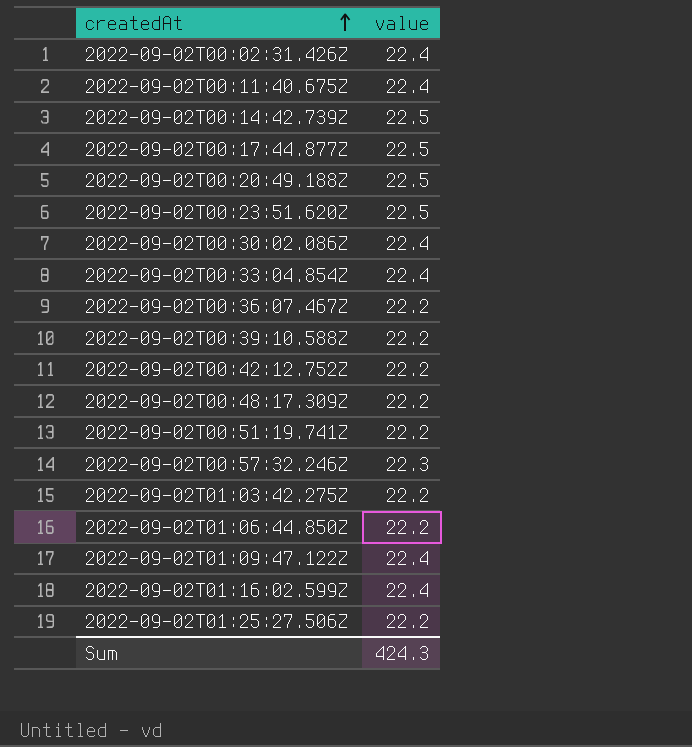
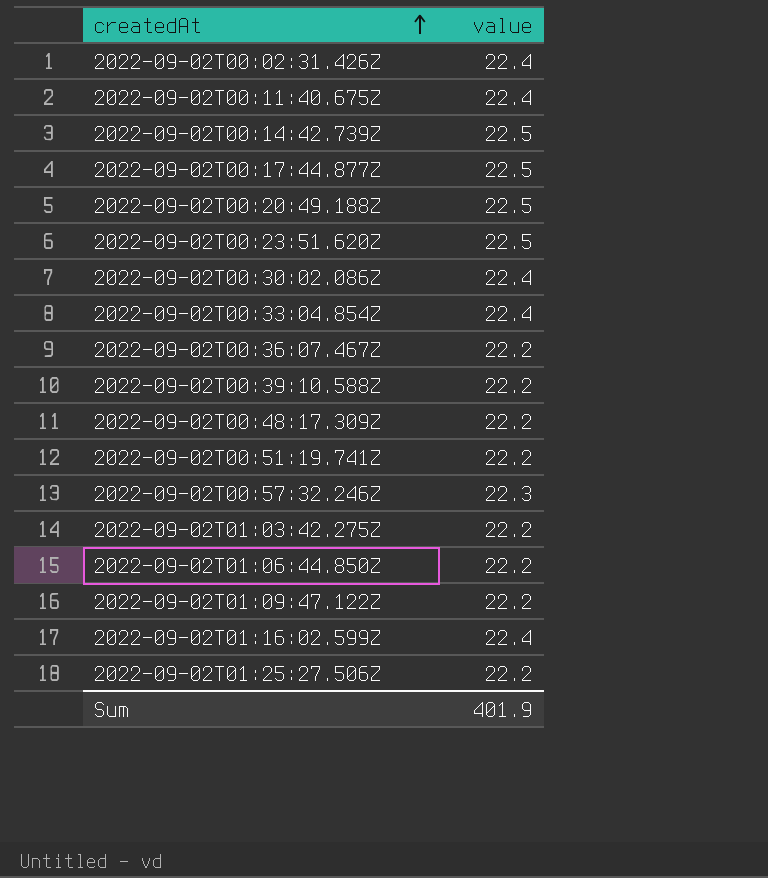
row 2022-09-02T00:42:12.752Z: 22.2 -> none
2022-09-02T01:09:47.122Z | value: 22.4 -> 22.2
Sum | value: 424.3 -> 401.9

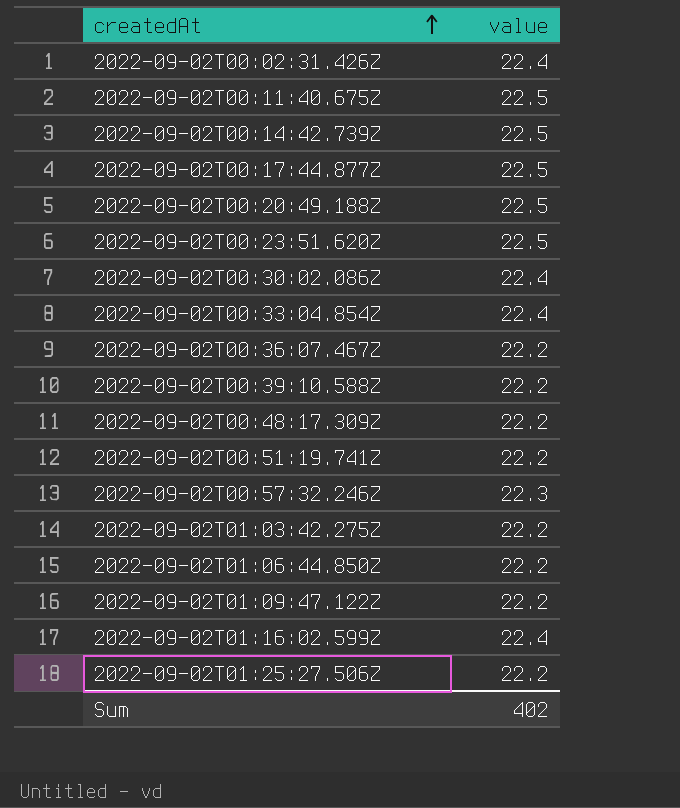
2022-09-02T00:11:40.675Z | value: 22.4 -> 22.5
Sum | value: 401.9 -> 402

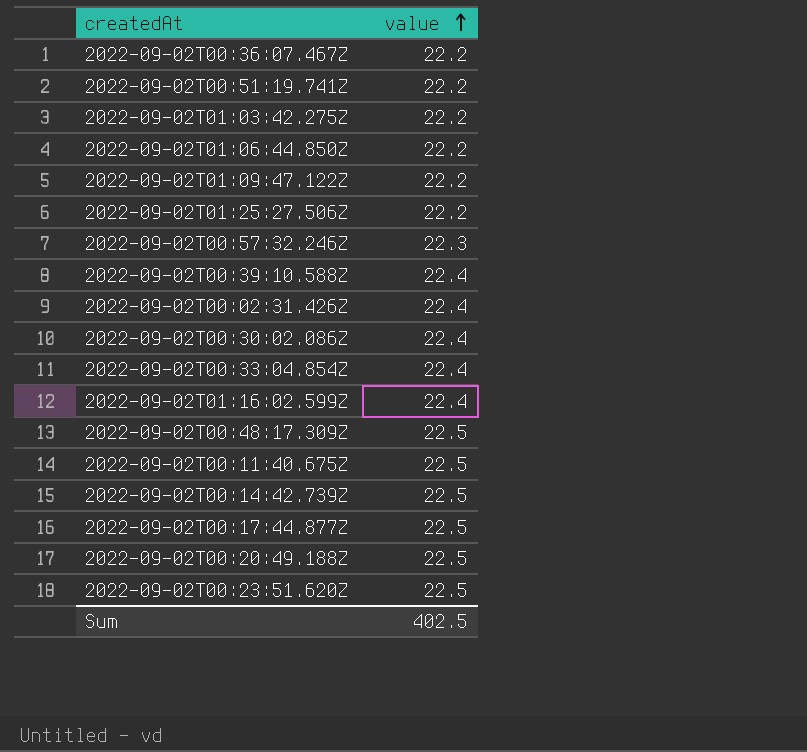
row order: createdAt ascending -> value ascending
2022-09-02T00:39:10.588Z | value: 22.2 -> 22.4
2022-09-02T00:48:17.309Z | value: 22.2 -> 22.5
Sum | value: 402 -> 402.5

